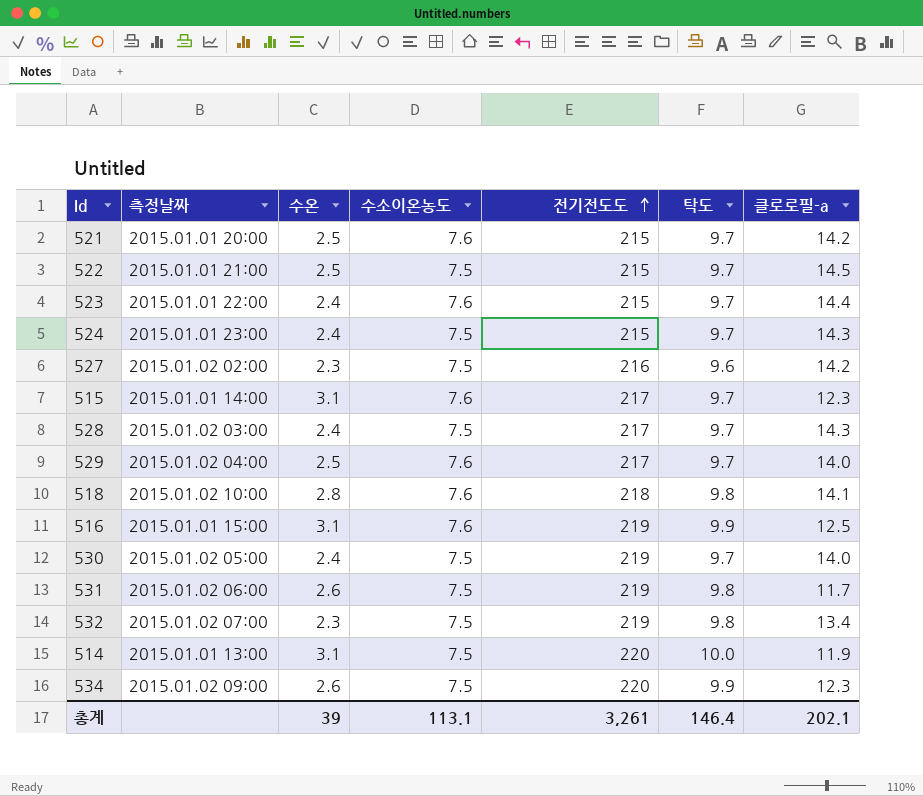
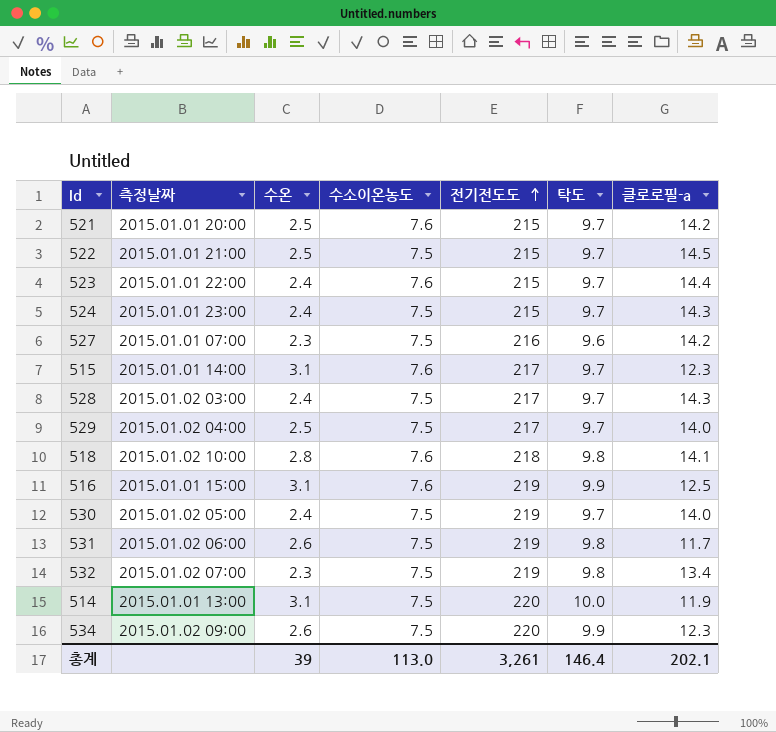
527 | 측정날짜: 2015.01.02 02:00 -> 2015.01.01 07:00
529 | 수소이온농도: 7.6 -> 7.5
총계 | 수소이온농도: 113.1 -> 113.0

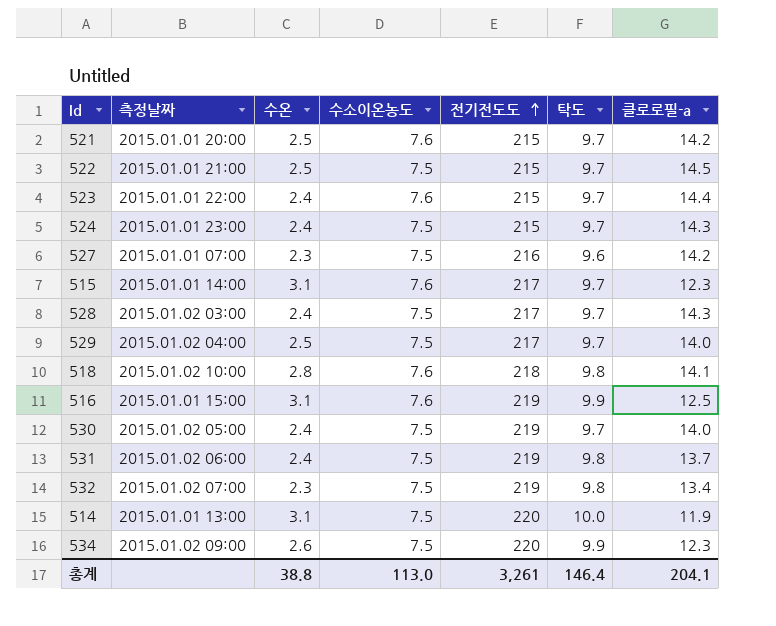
531 | 수온: 2.6 -> 2.4
531 | 클로로필-a: 11.7 -> 13.7
총계 | 수온: 39 -> 38.8
총계 | 클로로필-a: 202.1 -> 204.1

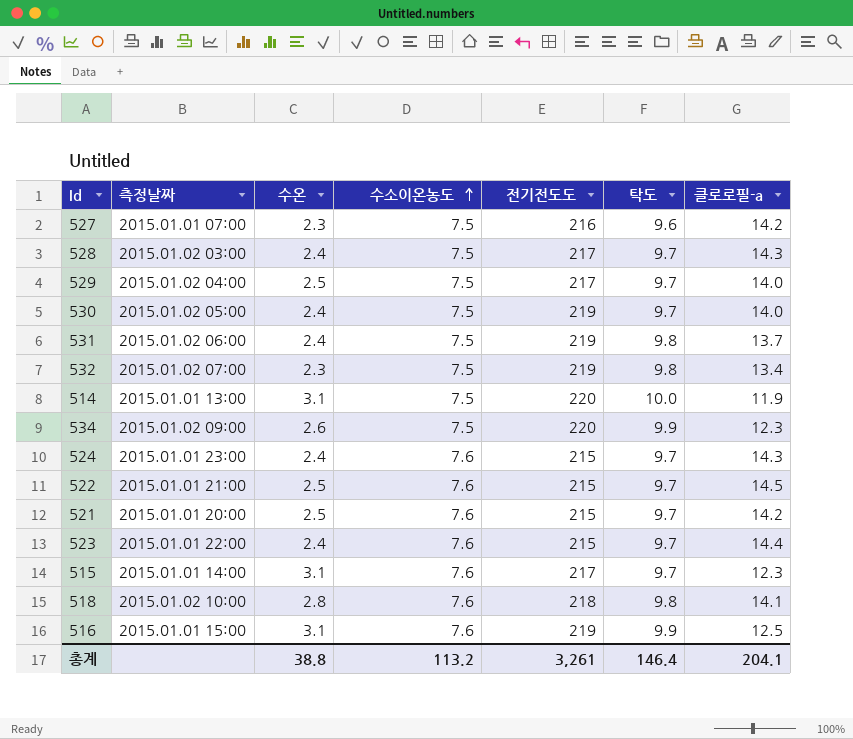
row order: 전기전도도 ascending -> 수소이온농도 ascending
524 | 수소이온농도: 7.5 -> 7.6
522 | 수소이온농도: 7.5 -> 7.6
총계 | 수소이온농도: 113.0 -> 113.2

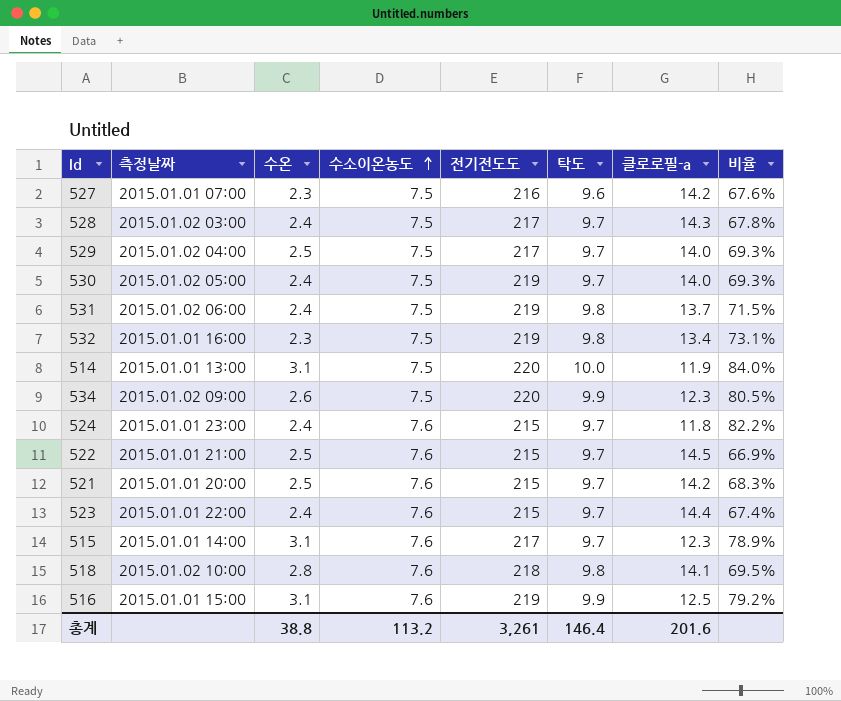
column 비율 | formula: none -> [탁도] / [클로로필-a]
532 | 측정날짜: 2015.01.02 07:00 -> 2015.01.01 16:00
524 | 클로로필-a: 14.3 -> 11.8
총계 | 클로로필-a: 204.1 -> 201.6

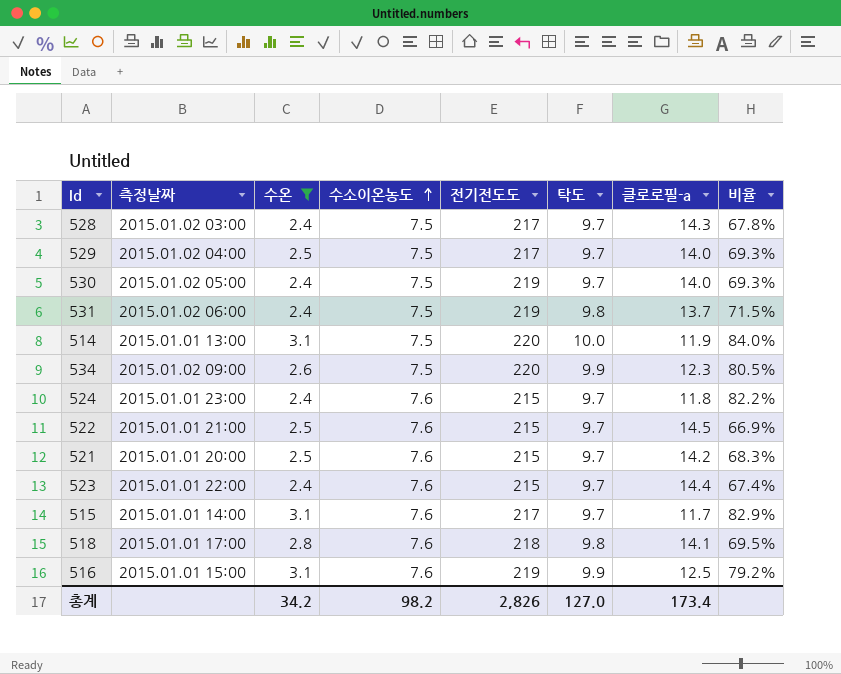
filter: none -> 수온 != 2.3
515 | 클로로필-a: 12.3 -> 11.7
515 | 비율: 78.9% -> 82.9%
518 | 측정날짜: 2015.01.02 10:00 -> 2015.01.01 17:00
총계 | 수온: 38.8 -> 34.2
총계 | 수소이온농도: 113.2 -> 98.2
총계 | 전기전도도: 3,261 -> 2,826
총계 | 탁도: 146.4 -> 127.0
총계 | 클로로필-a: 201.6 -> 173.4

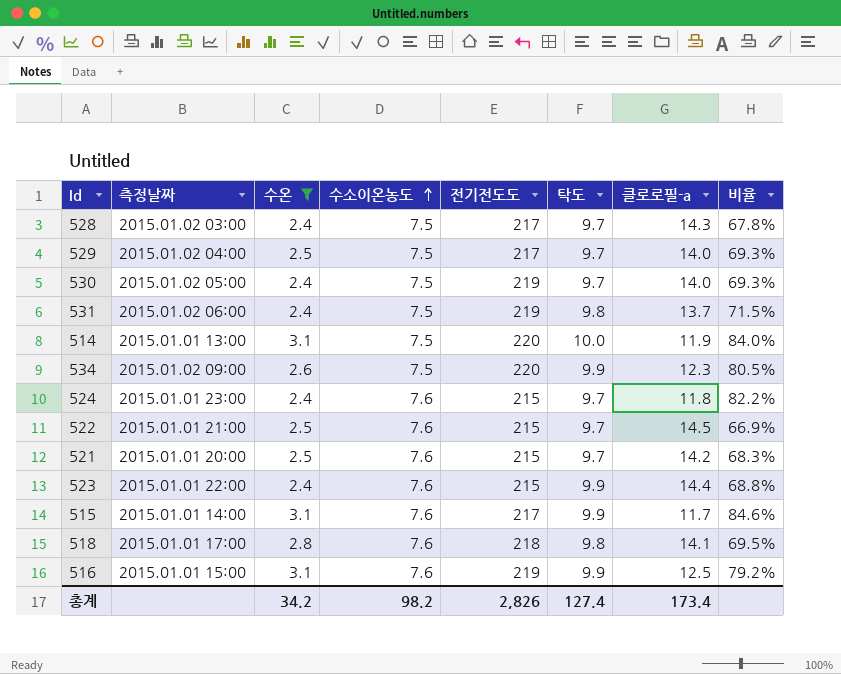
523 | 탁도: 9.7 -> 9.9
523 | 비율: 67.4% -> 68.8%
515 | 탁도: 9.7 -> 9.9
515 | 비율: 82.9% -> 84.6%
총계 | 탁도: 127.0 -> 127.4

